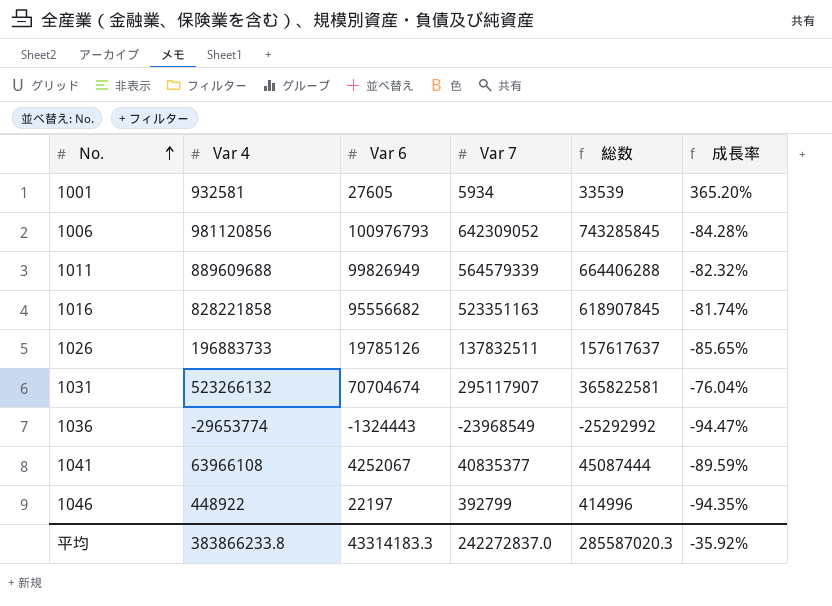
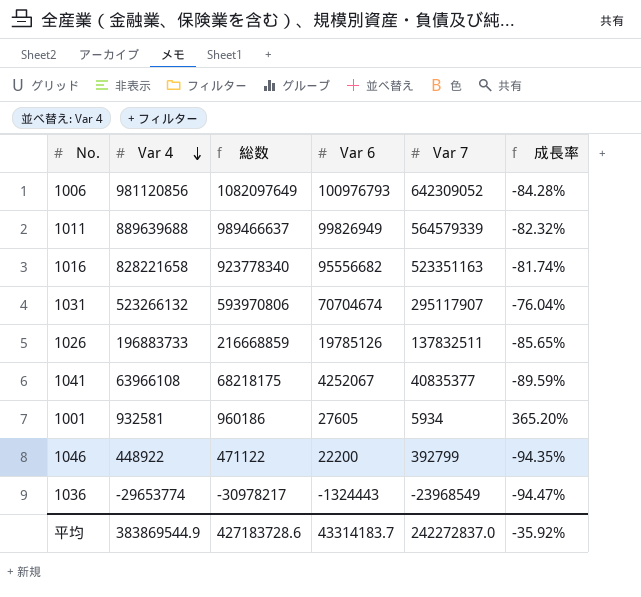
row order: No. ascending -> Var 4 descending
column 総数 | formula: [Var 6] + [Var 7] -> [Var 4] + [Var 6]
column 総数 | position: 5 -> 3
1011 | Var 4: 889609688 -> 889639688
1016 | Var 4: 828221858 -> 828221658
1046 | Var 6: 22197 -> 22200
平均 | Var 4: 383866233.8 -> 383869544.9
平均 | 総数: 285587020.3 -> 427183728.6
平均 | Var 6: 43314183.3 -> 43314183.7

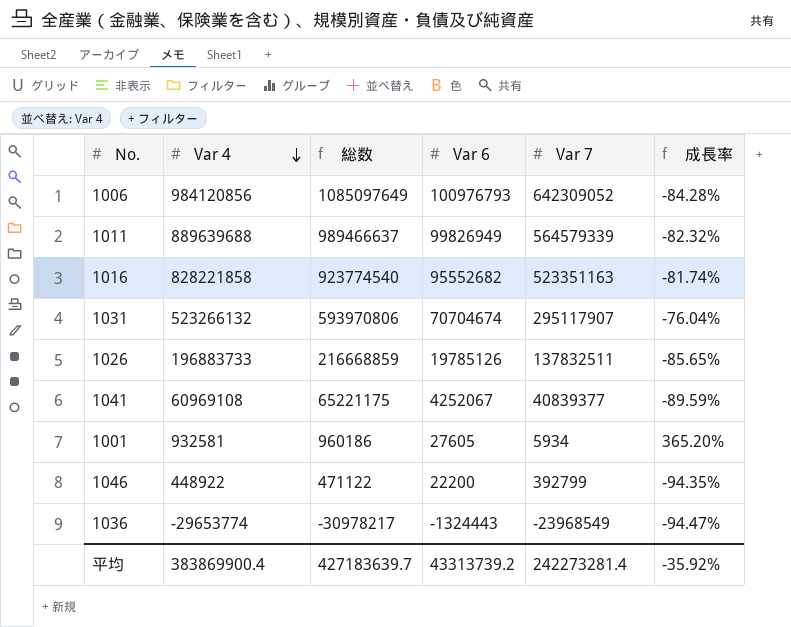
1006 | Var 4: 981120856 -> 984120856
1006 | 総数: 1082097649 -> 1085097649
1016 | Var 4: 828221658 -> 828221858
1016 | 総数: 923778340 -> 923774540
1016 | Var 6: 95556682 -> 95552682
1041 | Var 4: 63966108 -> 60969108
1041 | 総数: 68218175 -> 65221175
1041 | Var 7: 40835377 -> 40839377
平均 | Var 4: 383869544.9 -> 383869900.4
平均 | 総数: 427183728.6 -> 427183639.7
平均 | Var 6: 43314183.7 -> 43313739.2
平均 | Var 7: 242272837.0 -> 242273281.4

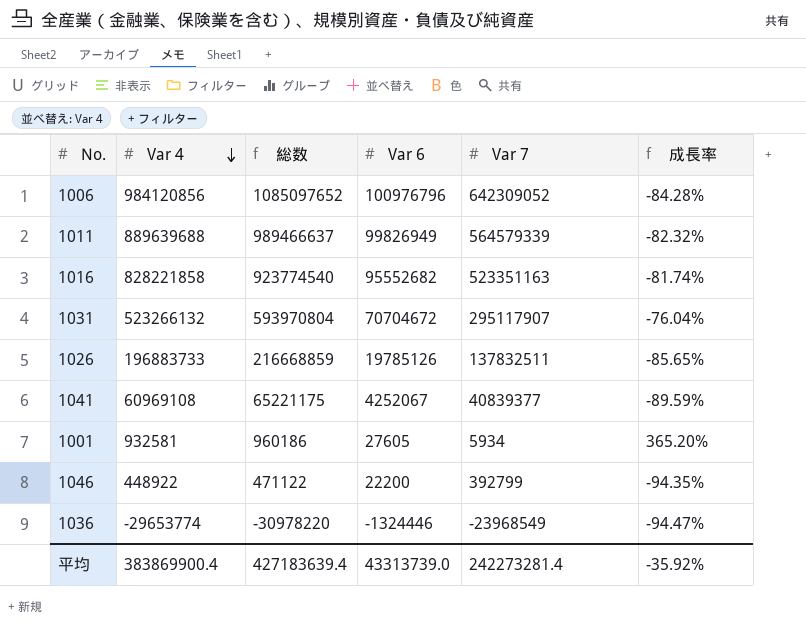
1006 | 総数: 1085097649 -> 1085097652
1006 | Var 6: 100976793 -> 100976796
1031 | 総数: 593970806 -> 593970804
1031 | Var 6: 70704674 -> 70704672
1036 | 総数: -30978217 -> -30978220
1036 | Var 6: -1324443 -> -1324446
平均 | 総数: 427183639.7 -> 427183639.4
平均 | Var 6: 43313739.2 -> 43313739.0

